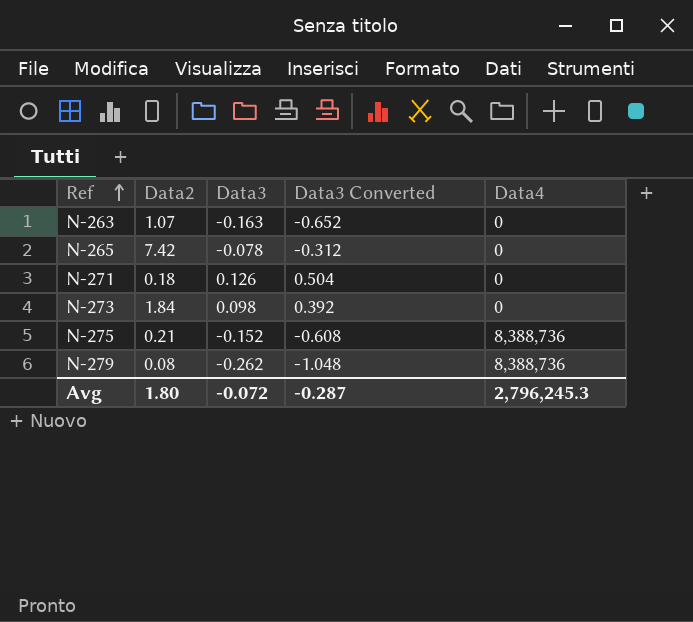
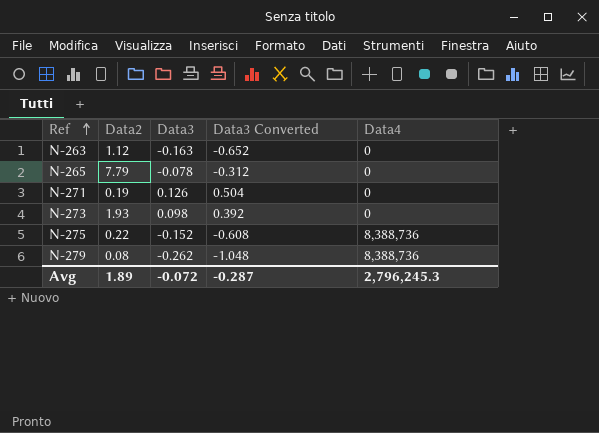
N-263 | Data2: 1.07 -> 1.12
N-265 | Data2: 7.42 -> 7.79
N-271 | Data2: 0.18 -> 0.19
N-273 | Data2: 1.84 -> 1.93
N-275 | Data2: 0.21 -> 0.22
Avg | Data2: 1.80 -> 1.89

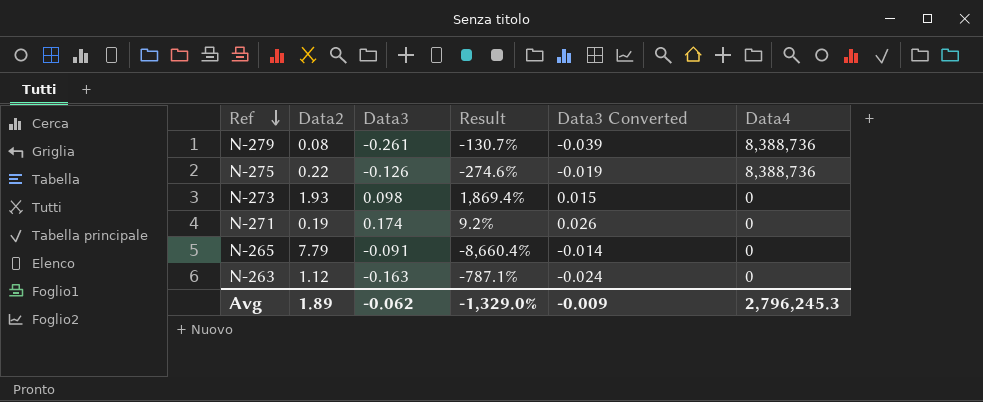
row order: Ref ascending -> Ref descending
column Result | formula: none -> ([Data2] - [Data3]) / [Data3]
column Data3 Converted | formula: [Data3] * 4 -> [Data3] * 0.15
N-279 | Data3: -0.262 -> -0.261
N-275 | Data3: -0.152 -> -0.126
N-271 | Data3: 0.126 -> 0.174
N-265 | Data3: -0.078 -> -0.091
Avg | Data3: -0.072 -> -0.062
Avg | Data3 Converted: -0.287 -> -0.009

